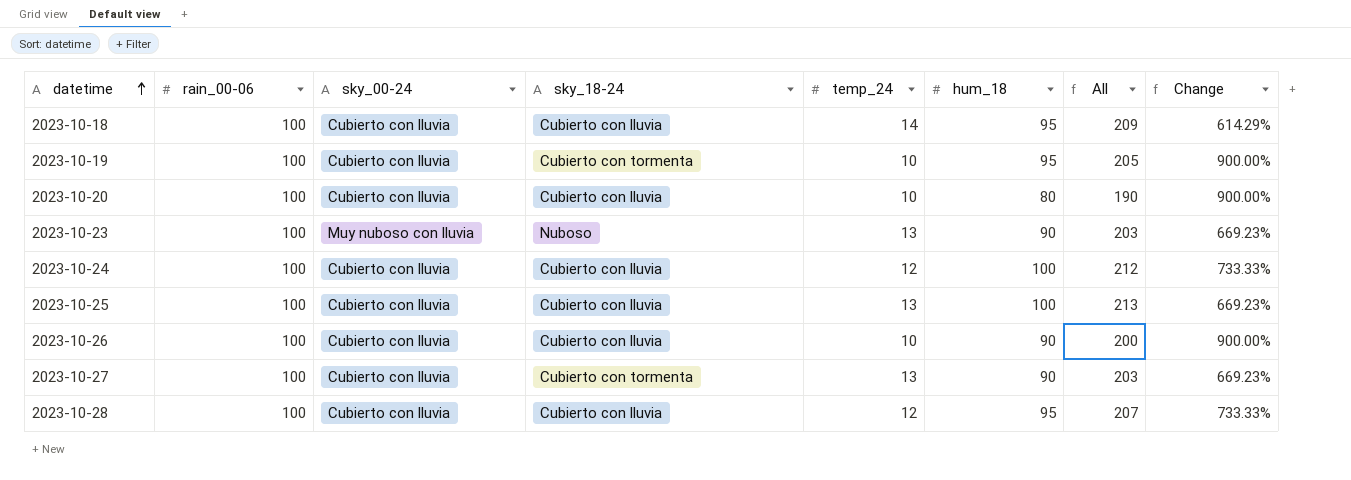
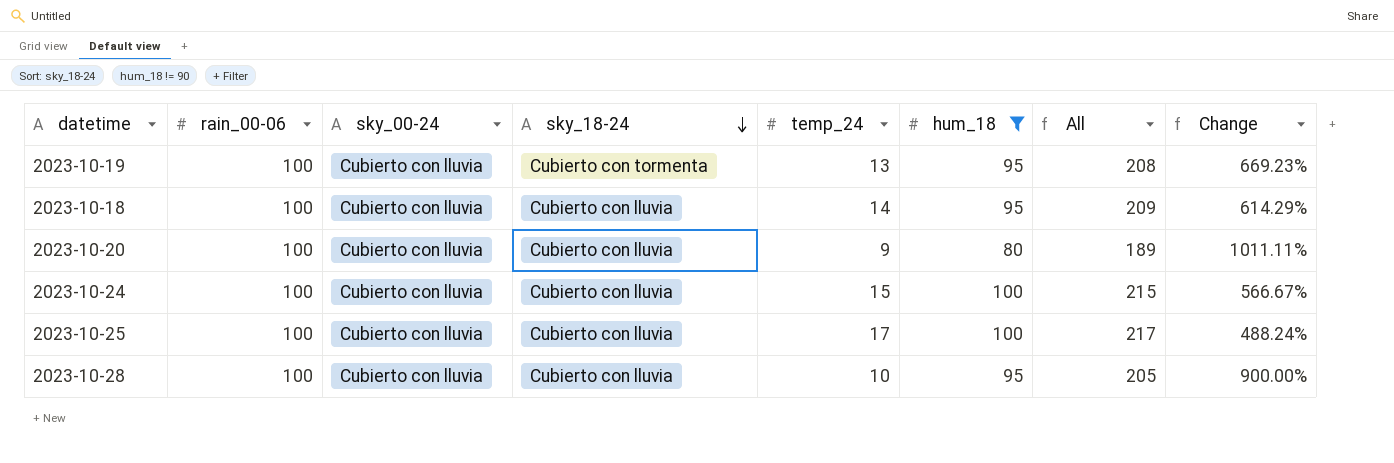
filter: none -> hum_18 != 90
row order: datetime ascending -> sky_18-24 descending
2023-10-19 | temp_24: 10 -> 13
2023-10-19 | All: 205 -> 208
2023-10-19 | Change: 900.00% -> 669.23%
2023-10-20 | temp_24: 10 -> 9
2023-10-20 | All: 190 -> 189
2023-10-20 | Change: 900.00% -> 1011.11%
2023-10-24 | temp_24: 12 -> 15
2023-10-24 | All: 212 -> 215
2023-10-24 | Change: 733.33% -> 566.67%
2023-10-25 | temp_24: 13 -> 17
2023-10-25 | All: 213 -> 217
2023-10-25 | Change: 669.23% -> 488.24%
2023-10-28 | temp_24: 12 -> 10
2023-10-28 | All: 207 -> 205
2023-10-28 | Change: 733.33% -> 900.00%

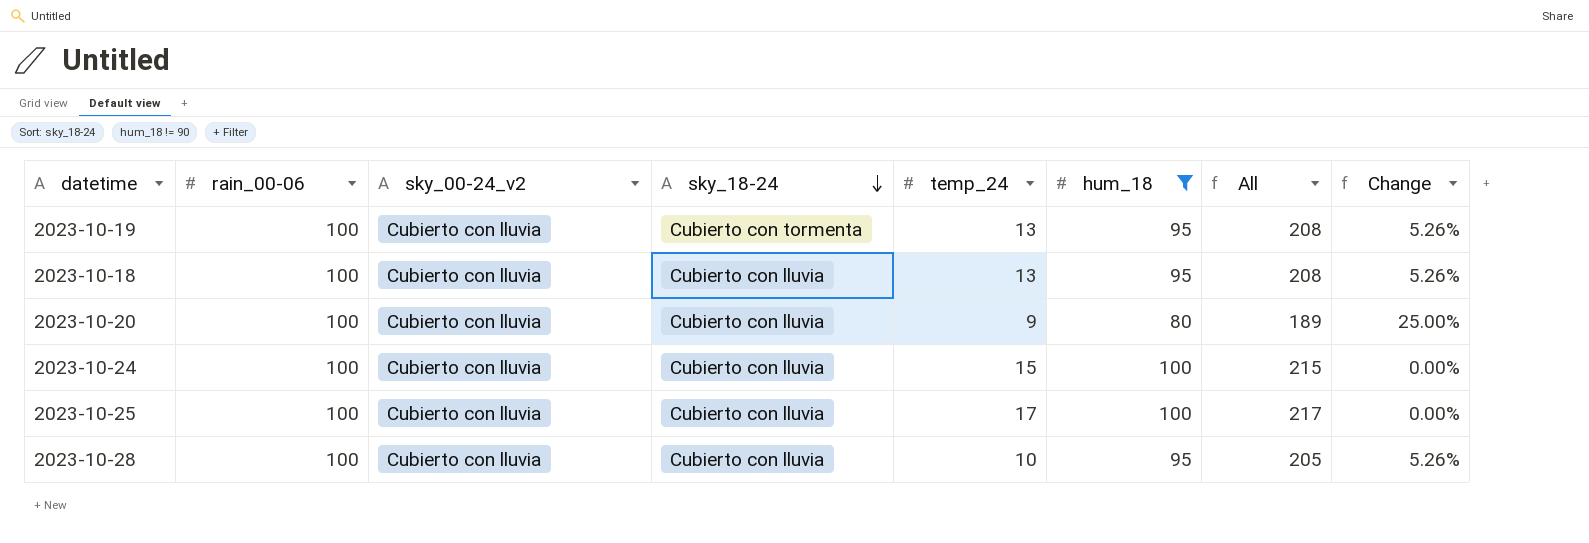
column name: sky_00-24 -> sky_00-24_v2
column Change | formula: ([rain_00-06] - [temp_24]) / [temp_24] -> ([rain_00-06] - [hum_18]) / [hum_18]
2023-10-18 | temp_24: 14 -> 13
2023-10-18 | All: 209 -> 208

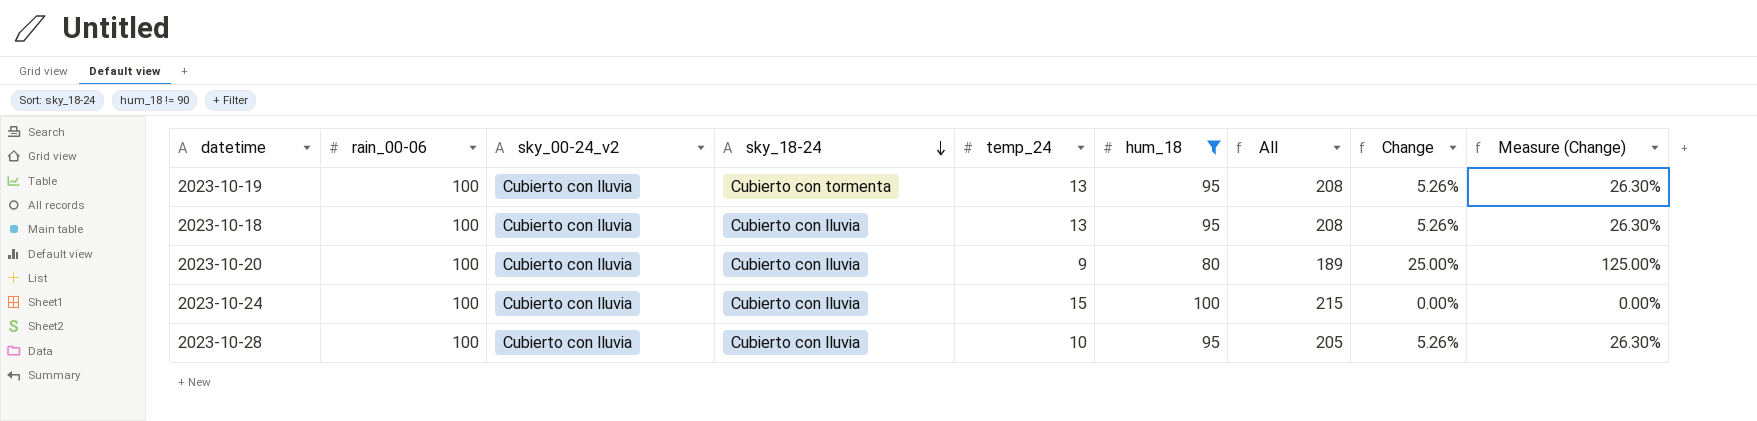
column Measure (Change) | formula: none -> [Change] * 5
row 2023-10-25: 100 | Cubierto con lluvia | Cubierto con lluvia | 17 | 100 | 217 | 0.00% -> none

